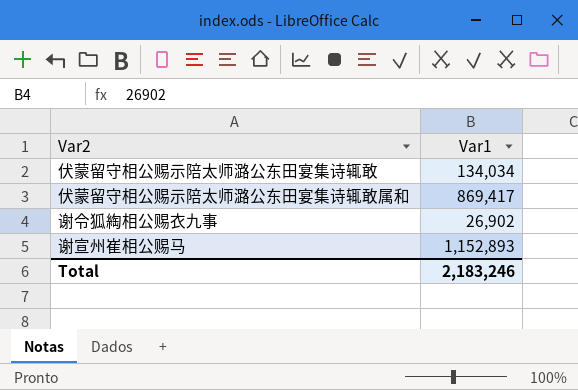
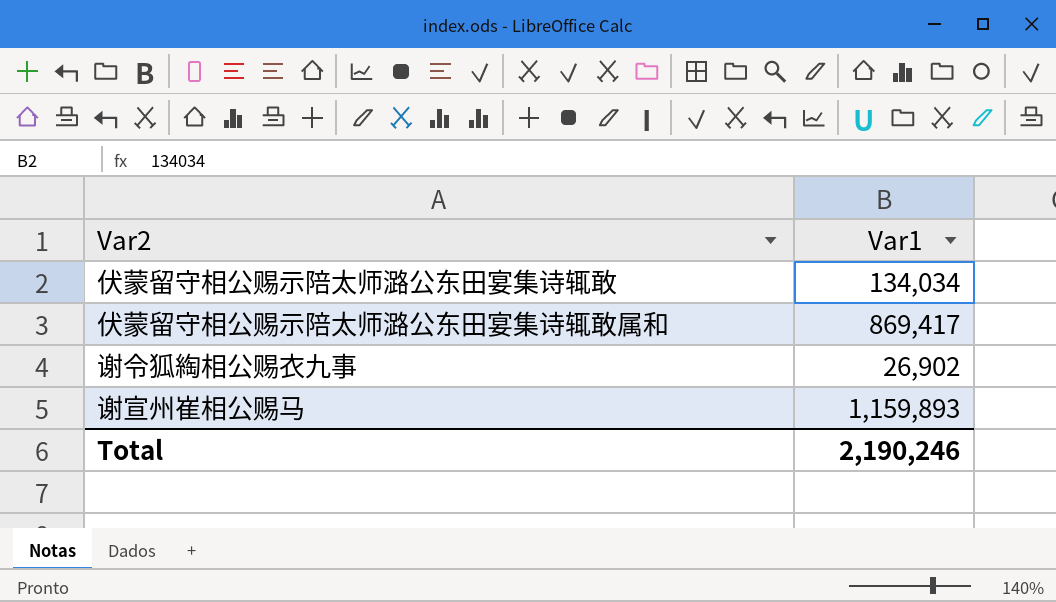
谢宣州崔相公赐马 | Var1: 1,152,893 -> 1,159,893
Total | Var1: 2,183,246 -> 2,190,246

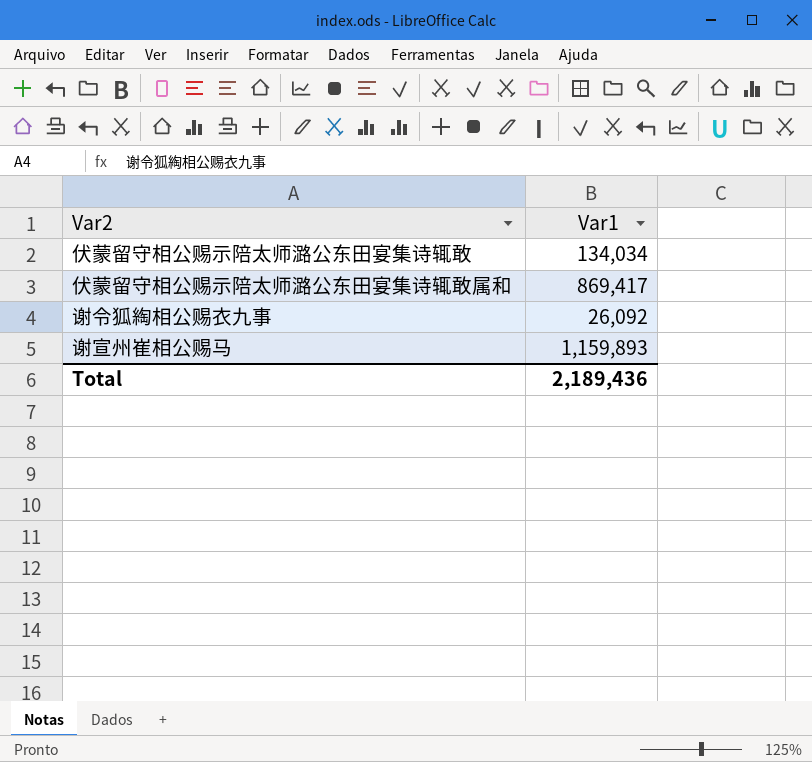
谢令狐綯相公赐衣九事 | Var1: 26,902 -> 26,092
Total | Var1: 2,190,246 -> 2,189,436

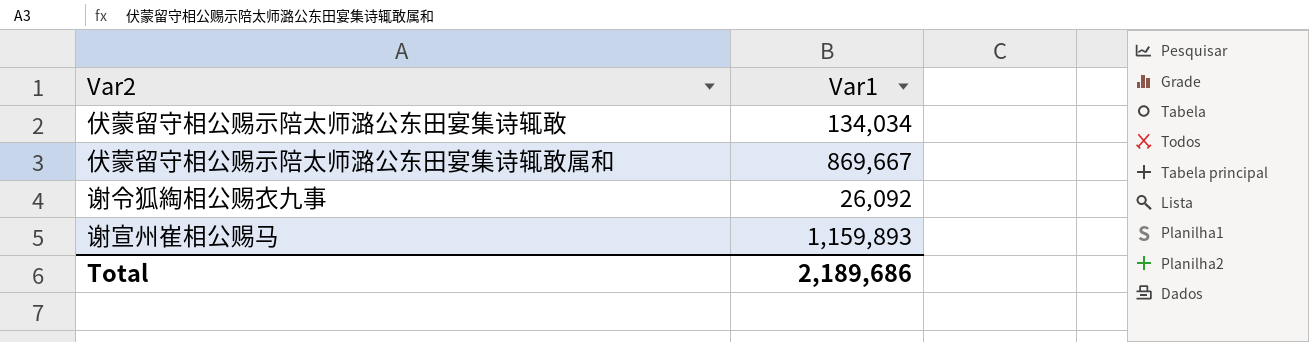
伏蒙留守相公赐示陪太师潞公东田宴集诗辄敢属和 | Var1: 869,417 -> 869,667
Total | Var1: 2,189,436 -> 2,189,686

